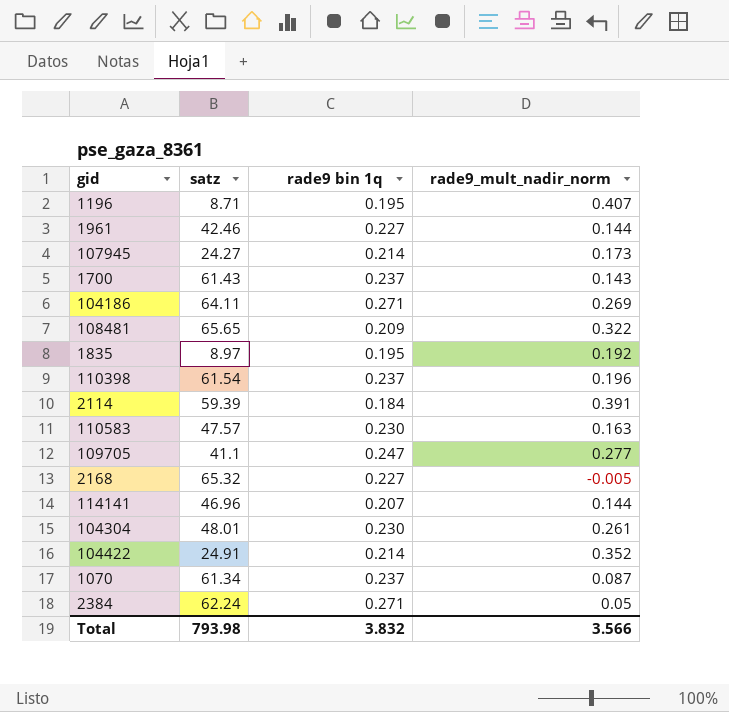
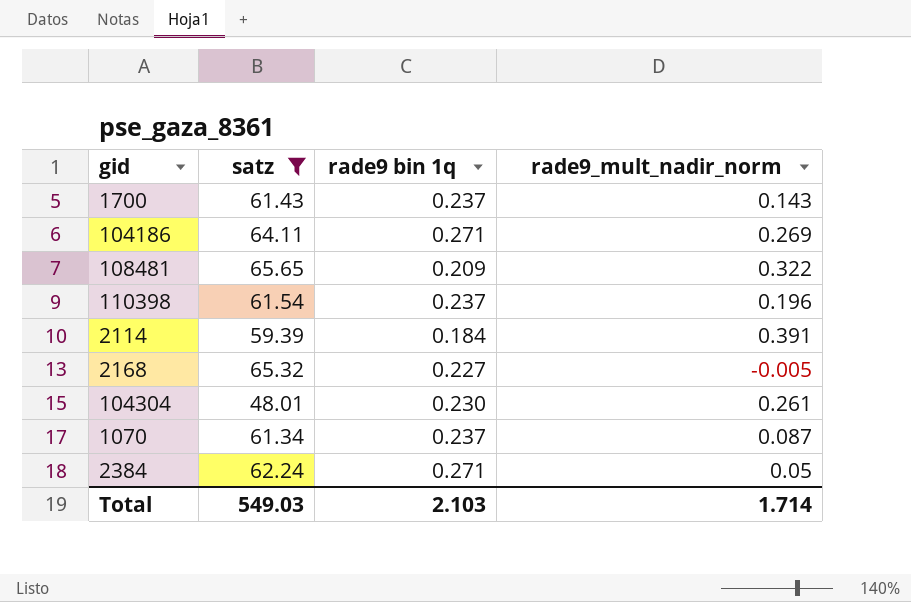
filter: none -> satz >= 48.01
Total | satz: 793.98 -> 549.03
Total | rade9 bin 1q: 3.832 -> 2.103
Total | rade9_mult_nadir_norm: 3.566 -> 1.714

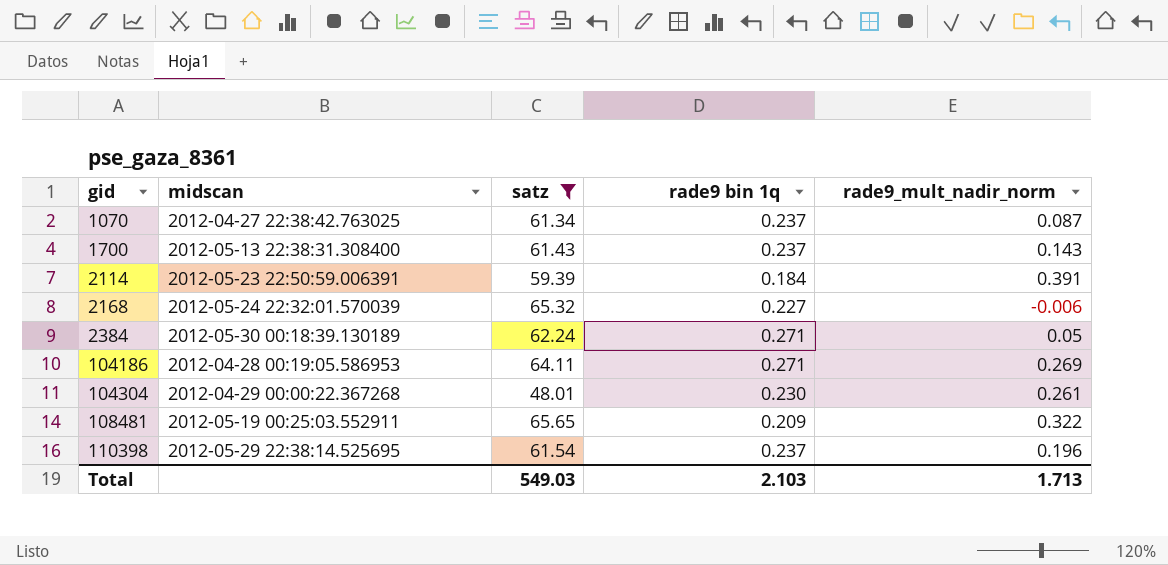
row order: none -> gid ascending
column midscan | position: none -> 2
2168 | rade9_mult_nadir_norm: -0.005 -> -0.006
Total | rade9_mult_nadir_norm: 1.714 -> 1.713

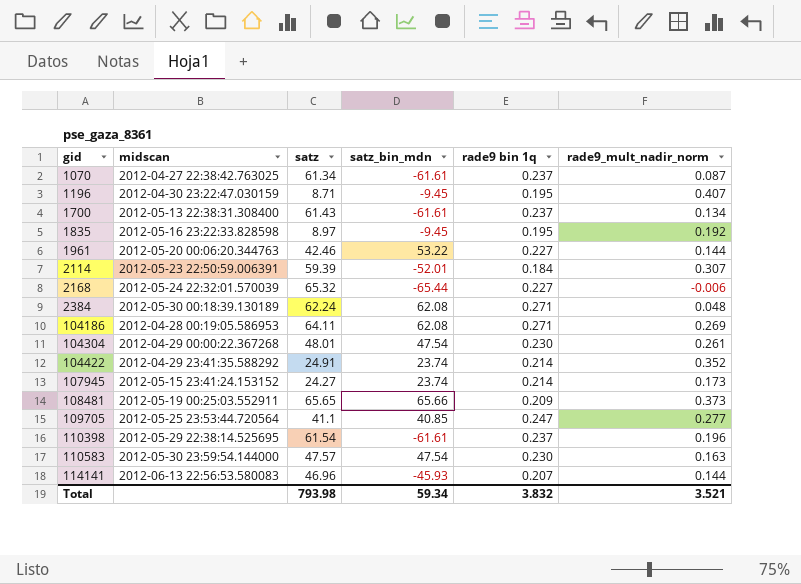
filter: satz >= 48.01 -> none
column satz_bin_mdn | position: none -> 4
1700 | rade9_mult_nadir_norm: 0.143 -> 0.134
2114 | rade9_mult_nadir_norm: 0.391 -> 0.307
2384 | rade9_mult_nadir_norm: 0.05 -> 0.048
108481 | rade9_mult_nadir_norm: 0.322 -> 0.373
Total | satz: 549.03 -> 793.98
Total | rade9 bin 1q: 2.103 -> 3.832
Total | rade9_mult_nadir_norm: 1.713 -> 3.521

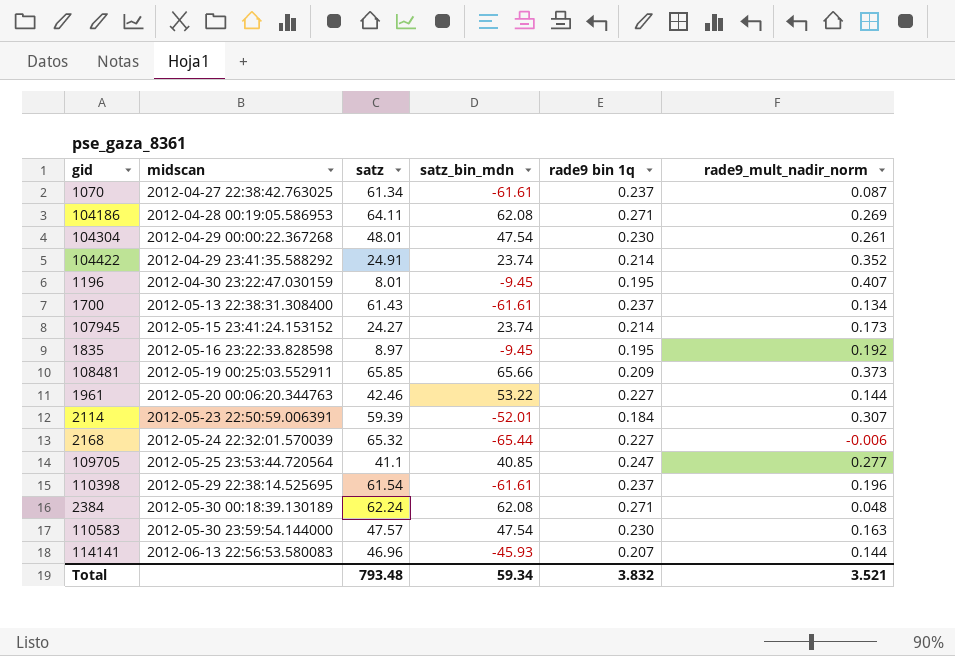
row order: gid ascending -> midscan ascending
1196 | satz: 8.71 -> 8.01
108481 | satz: 65.65 -> 65.85
Total | satz: 793.98 -> 793.48

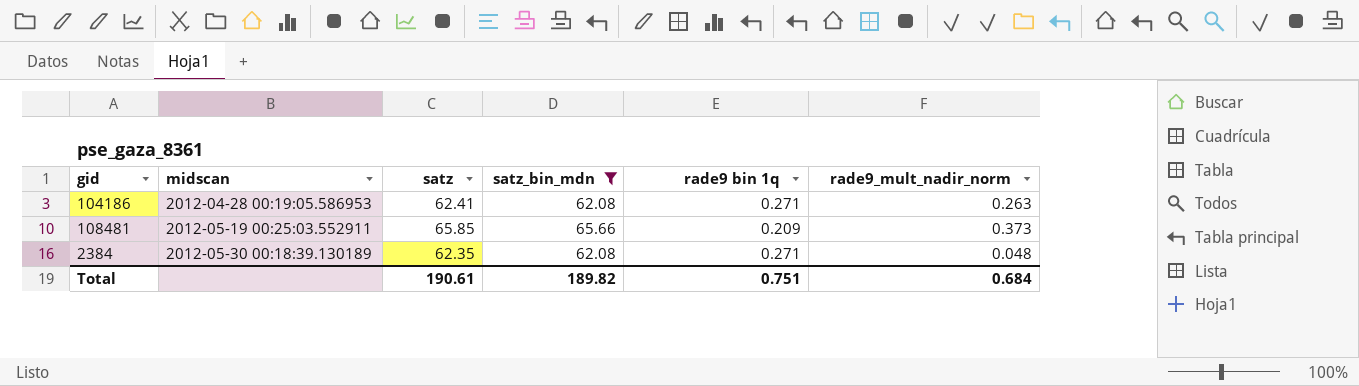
filter: none -> satz_bin_mdn >= 62.08
104186 | satz: 64.11 -> 62.41
104186 | rade9_mult_nadir_norm: 0.269 -> 0.263
2384 | satz: 62.24 -> 62.35
Total | satz: 793.48 -> 190.61
Total | satz_bin_mdn: 59.34 -> 189.82
Total | rade9 bin 1q: 3.832 -> 0.751
Total | rade9_mult_nadir_norm: 3.521 -> 0.684

